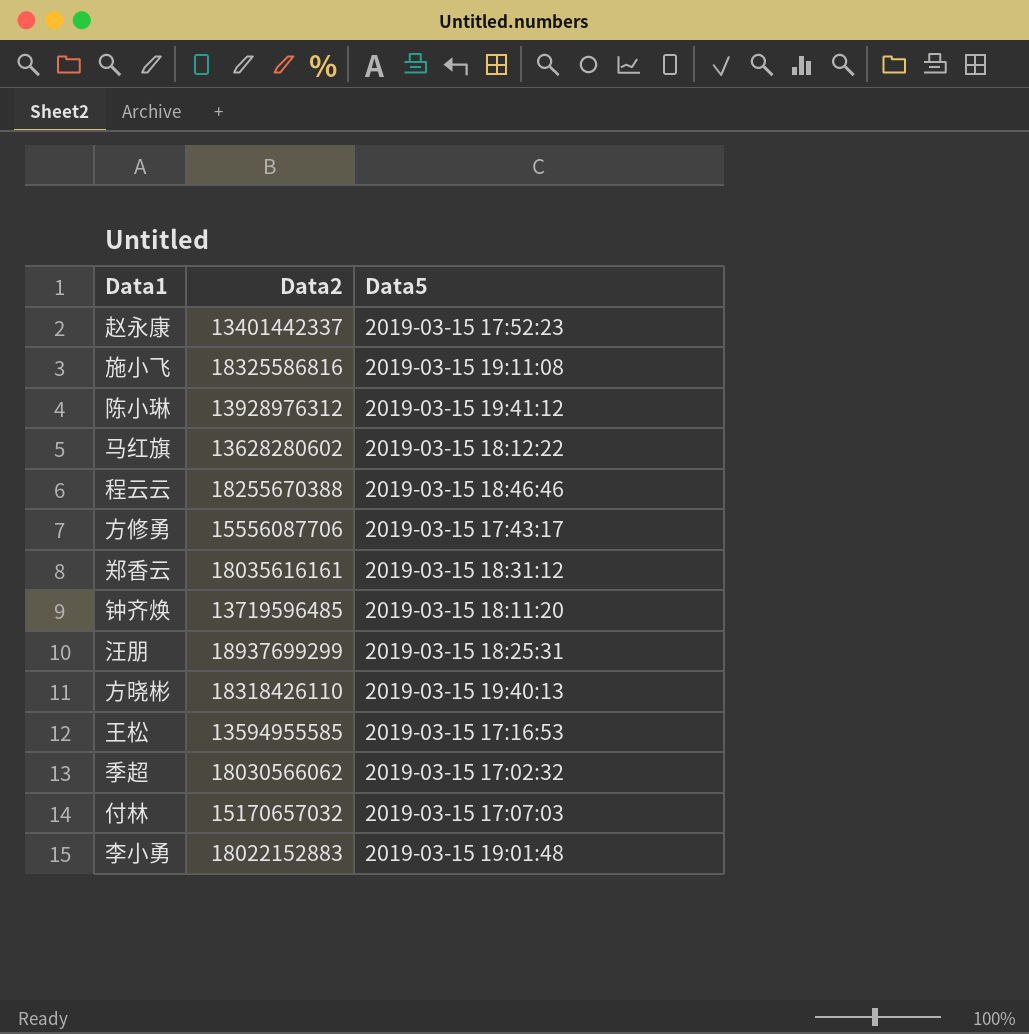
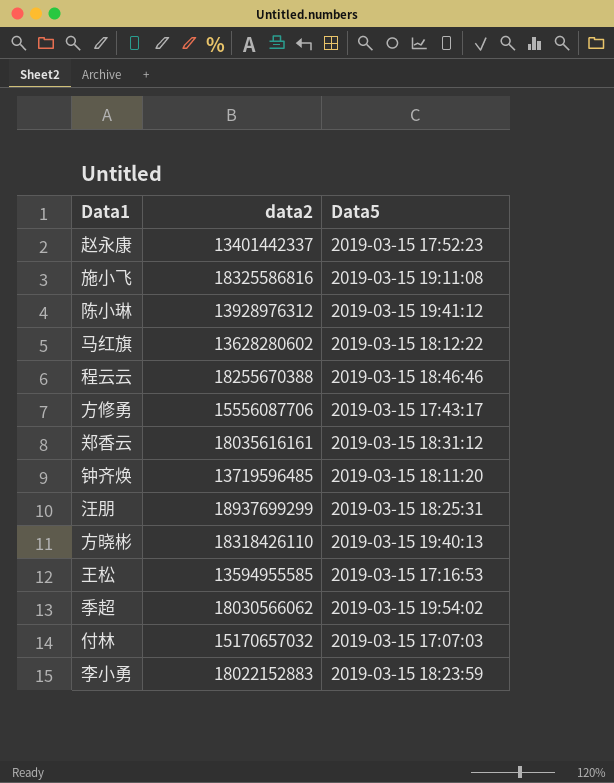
column name: Data2 -> data2
季超 | Data5: 2019-03-15 17:02:32 -> 2019-03-15 19:54:02
李小勇 | Data5: 2019-03-15 19:01:48 -> 2019-03-15 18:23:59

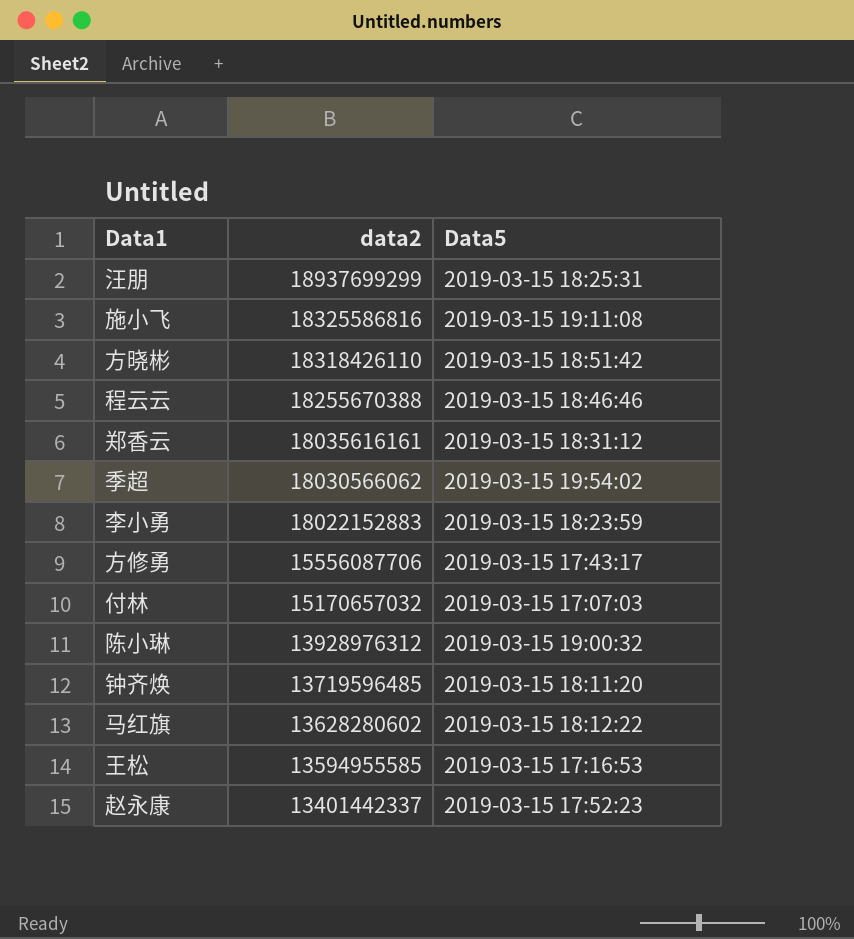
row order: none -> data2 descending
方晓彬 | Data5: 2019-03-15 19:40:13 -> 2019-03-15 18:51:42
陈小琳 | Data5: 2019-03-15 19:41:12 -> 2019-03-15 19:00:32

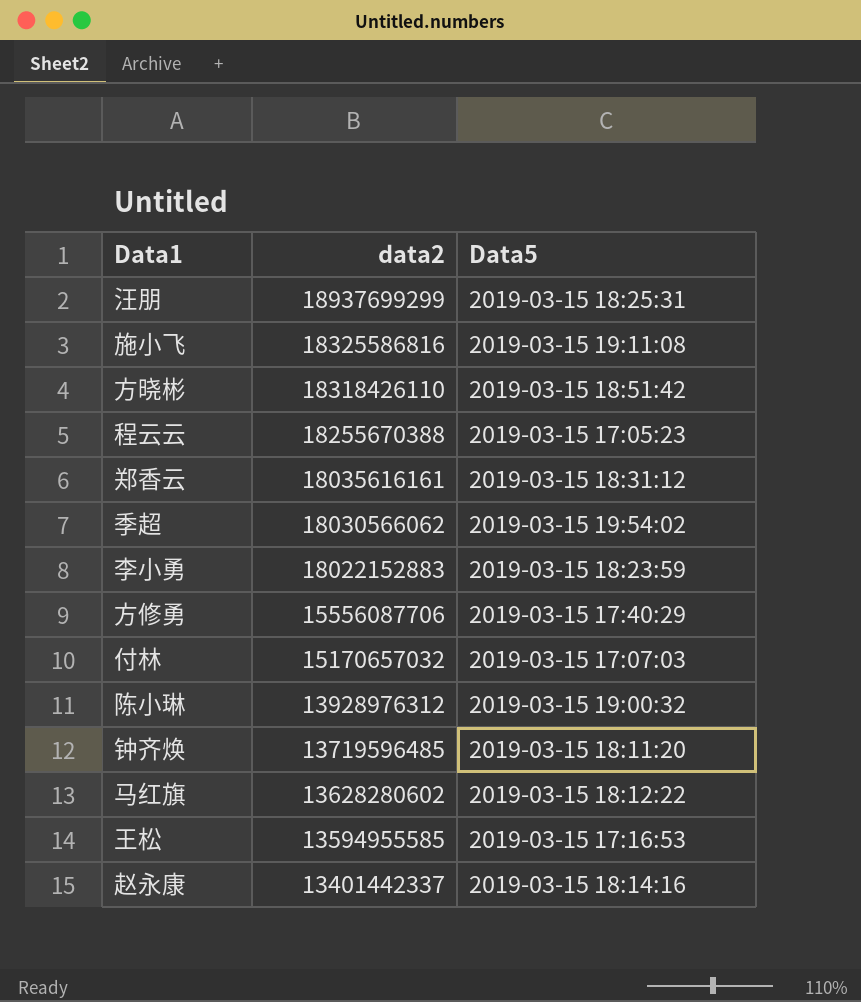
程云云 | Data5: 2019-03-15 18:46:46 -> 2019-03-15 17:05:23
方修勇 | Data5: 2019-03-15 17:43:17 -> 2019-03-15 17:40:29
赵永康 | Data5: 2019-03-15 17:52:23 -> 2019-03-15 18:14:16

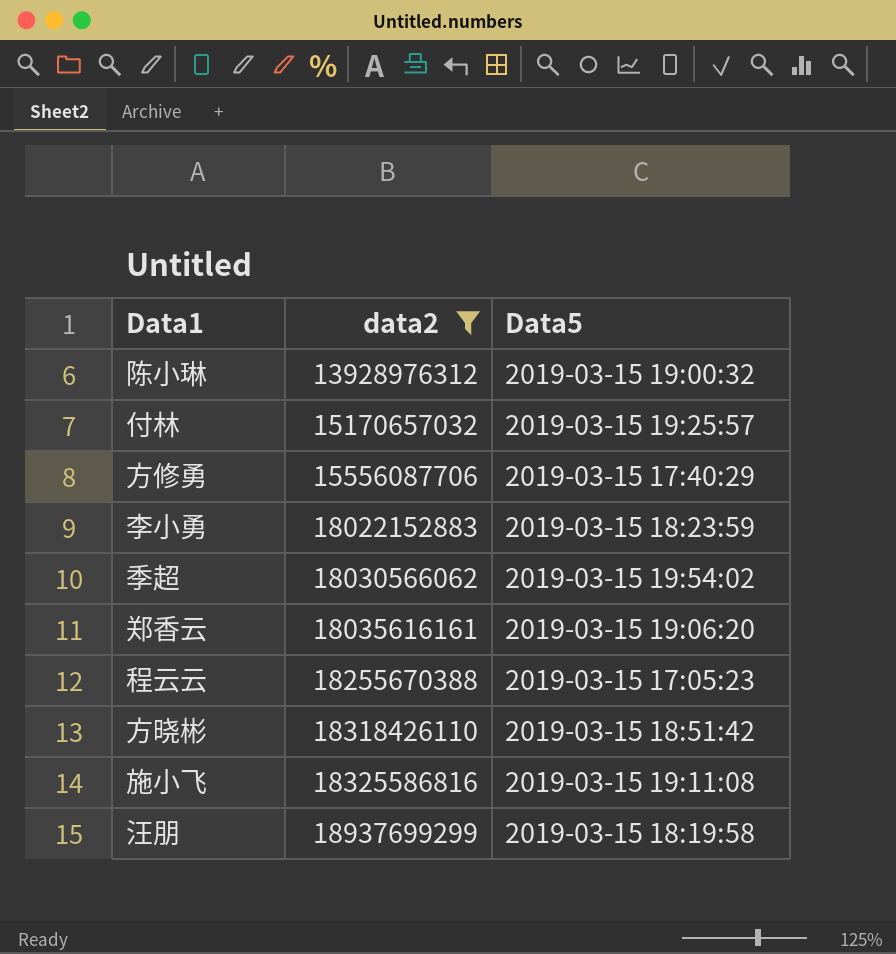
filter: none -> data2 >= 13928976312
row order: data2 descending -> data2 ascending
付林 | Data5: 2019-03-15 17:07:03 -> 2019-03-15 19:25:57
郑香云 | Data5: 2019-03-15 18:31:12 -> 2019-03-15 19:06:20
汪朋 | Data5: 2019-03-15 18:25:31 -> 2019-03-15 18:19:58

